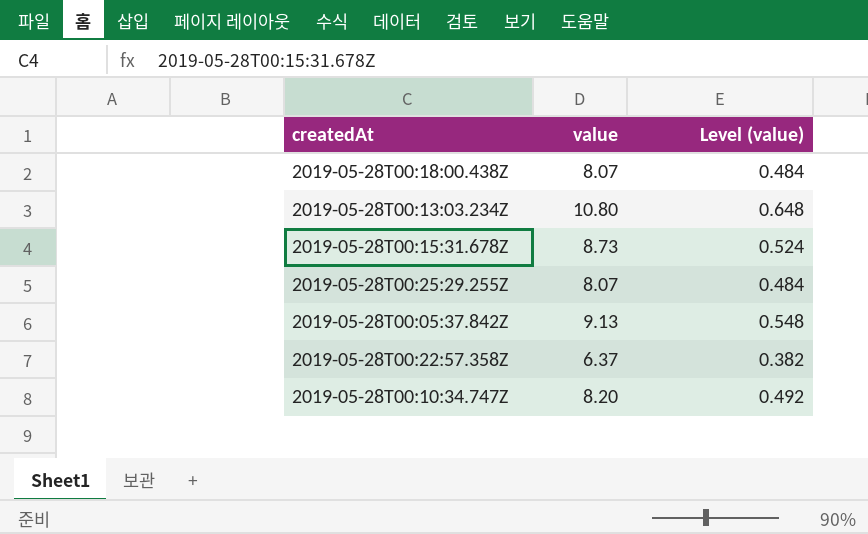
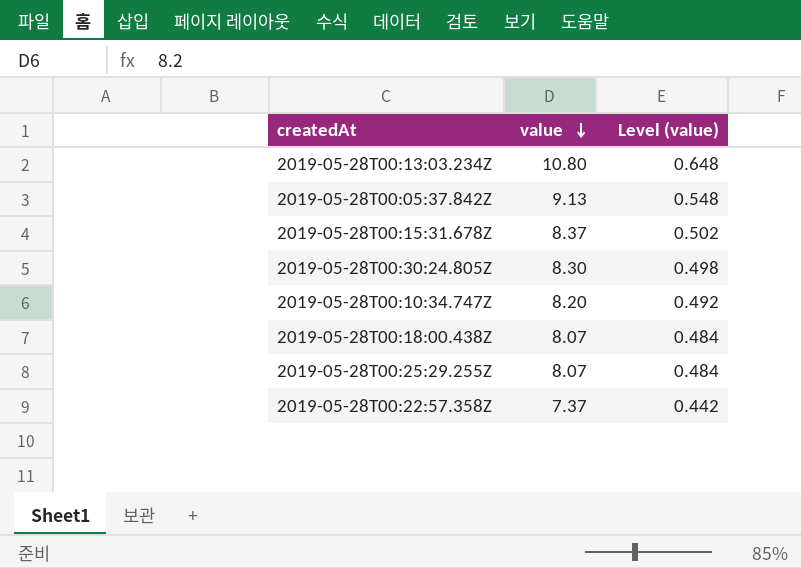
row order: none -> value descending
2019-05-28T00:15:31.678Z | value: 8.73 -> 8.37
2019-05-28T00:15:31.678Z | Level (value): 0.524 -> 0.502
row 2019-05-28T00:30:24.805Z: none -> 8.30 | 0.498
2019-05-28T00:22:57.358Z | value: 6.37 -> 7.37
2019-05-28T00:22:57.358Z | Level (value): 0.382 -> 0.442

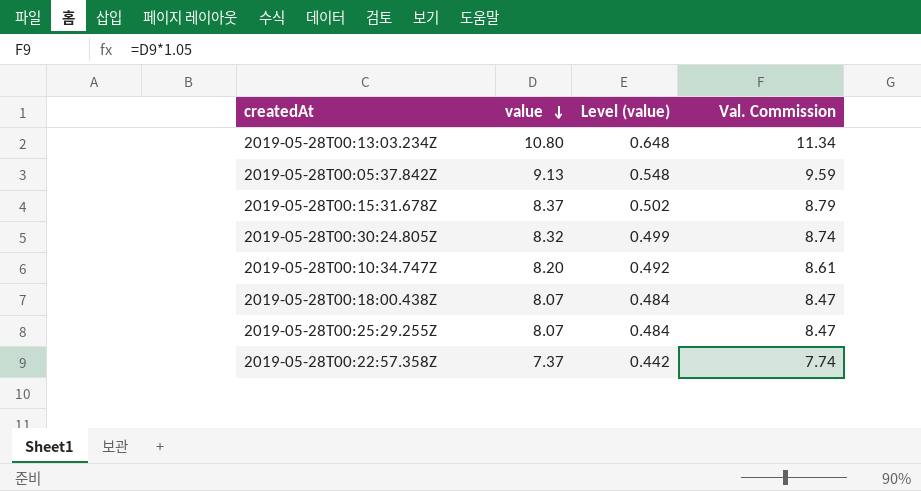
column Val. Commission | formula: none -> [value] * 1.05
2019-05-28T00:30:24.805Z | value: 8.30 -> 8.32
2019-05-28T00:30:24.805Z | Level (value): 0.498 -> 0.499

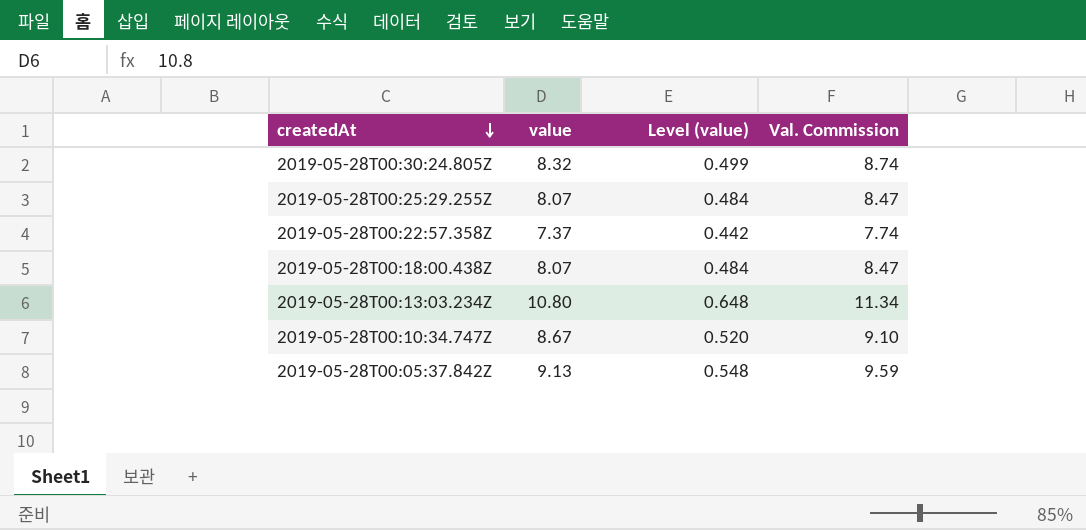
row order: value descending -> createdAt descending
row 2019-05-28T00:15:31.678Z: 8.37 | 0.502 | 8.79 -> none
2019-05-28T00:10:34.747Z | value: 8.20 -> 8.67
2019-05-28T00:10:34.747Z | Level (value): 0.492 -> 0.520
2019-05-28T00:10:34.747Z | Val. Commission: 8.61 -> 9.10

